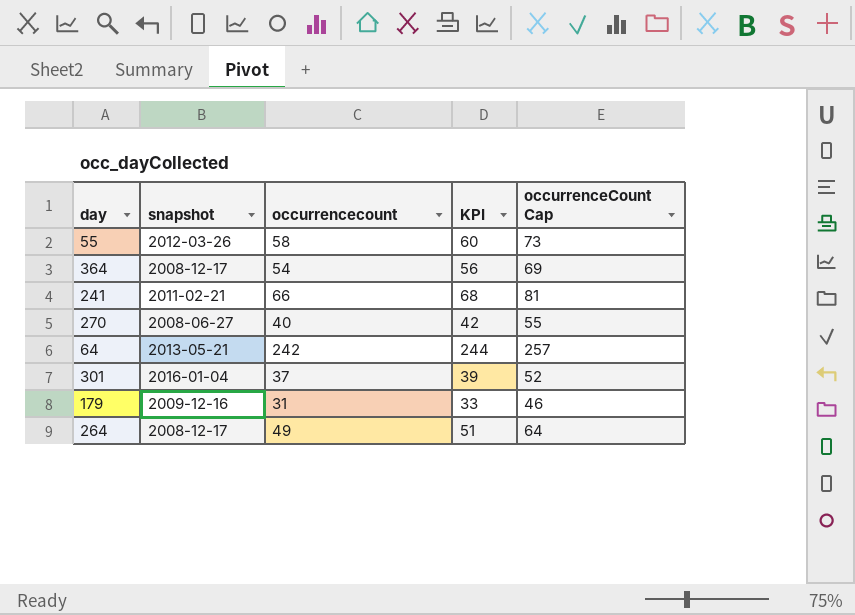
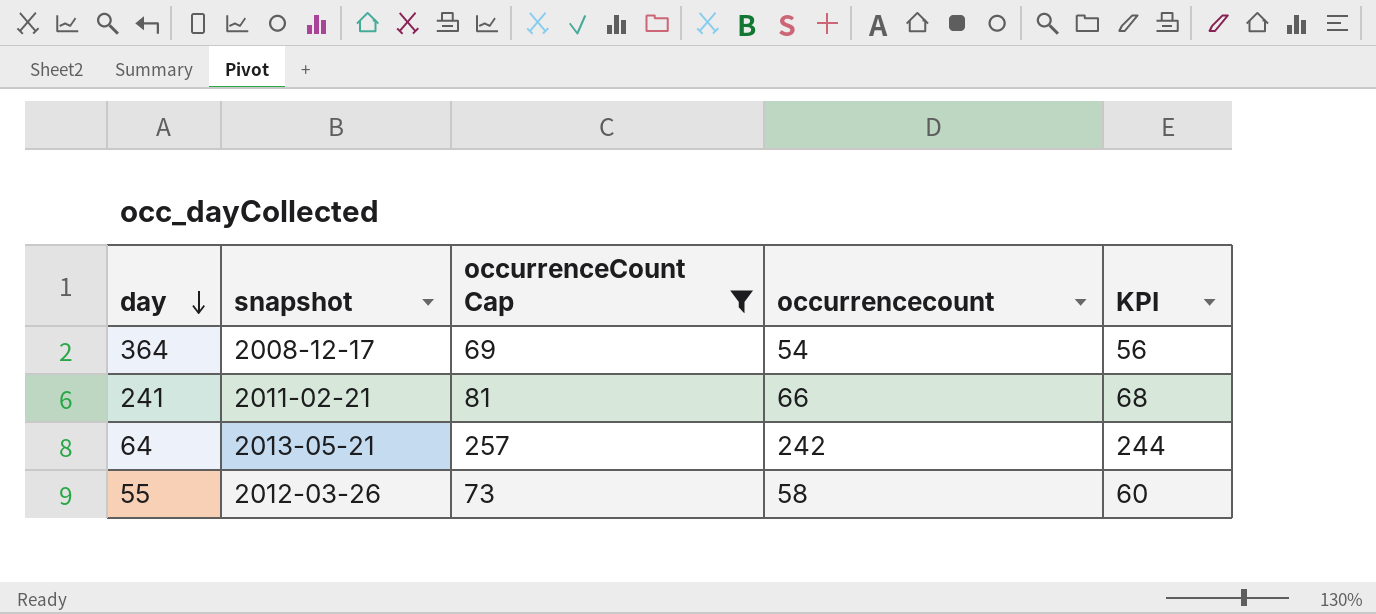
filter: none -> occurrenceCount Cap >= 69
row order: none -> day descending
column occurrenceCount Cap | position: 5 -> 3

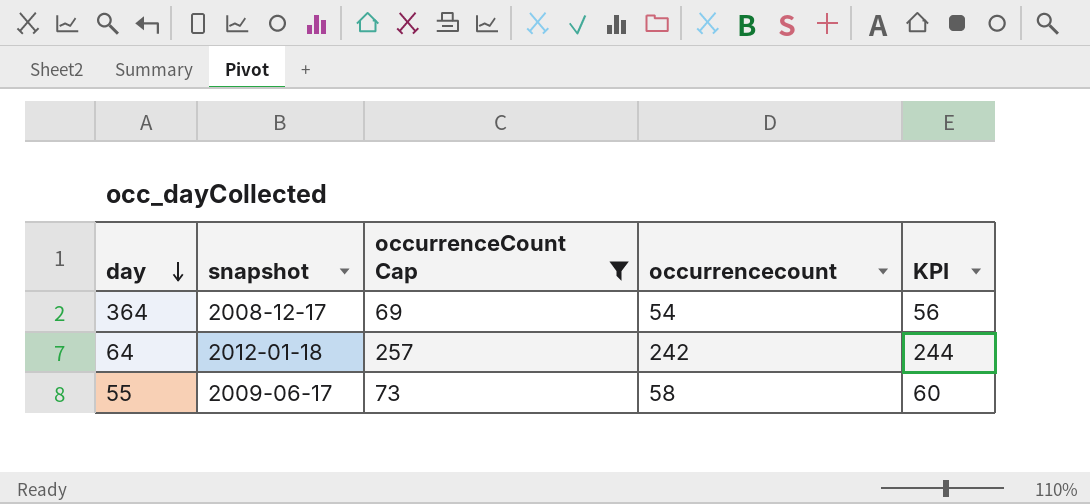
row 241: 2011-02-21 | 81 | 66 | 68 -> none
64 | snapshot: 2013-05-21 -> 2012-01-18
55 | snapshot: 2012-03-26 -> 2009-06-17

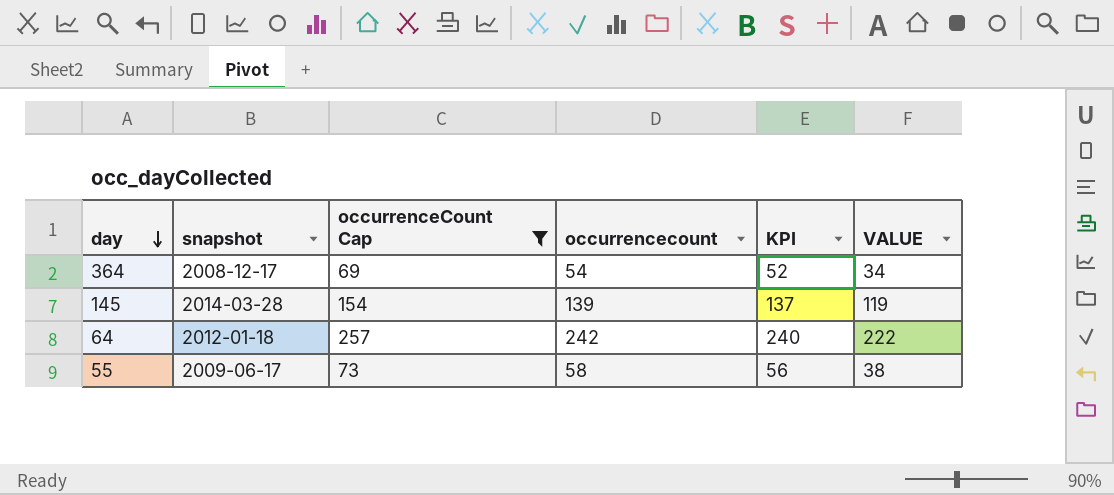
column KPI | formula: [occurrencecount] + 2 -> [occurrencecount] - 2
column VALUE | formula: none -> [occurrencecount] - 20
row 145: none -> 2014-03-28 | 154 | 139 | 137 | 119

